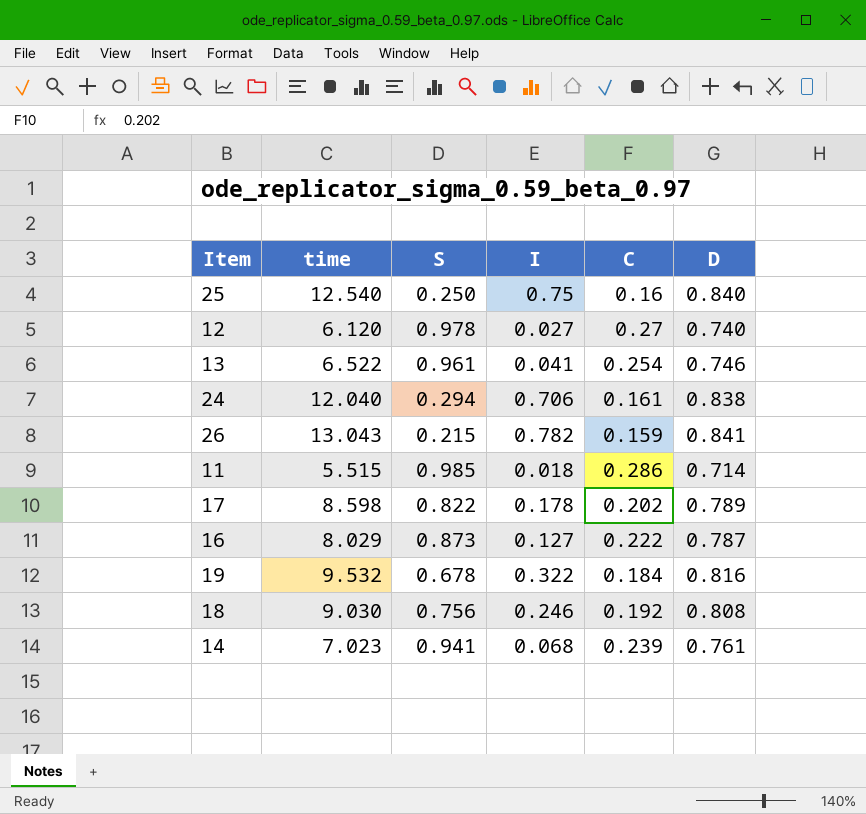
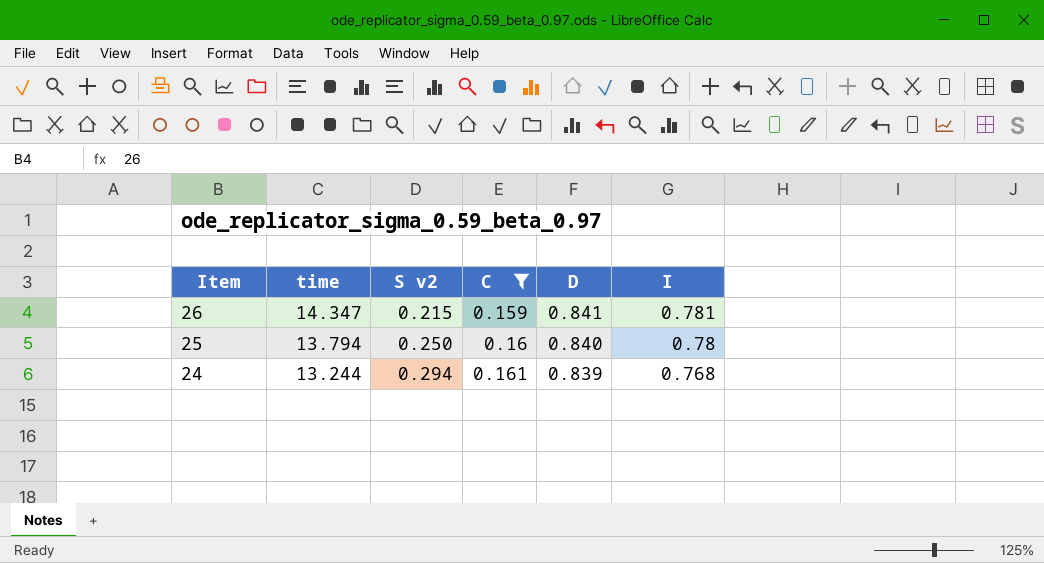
filter: none -> C <= 0.161
row order: none -> Item descending
column name: S -> S v2
column I | position: 4 -> 6
26 | time: 13.043 -> 14.347
26 | I: 0.782 -> 0.781
25 | time: 12.540 -> 13.794
25 | I: 0.75 -> 0.78
24 | time: 12.040 -> 13.244
24 | D: 0.838 -> 0.839
24 | I: 0.706 -> 0.768

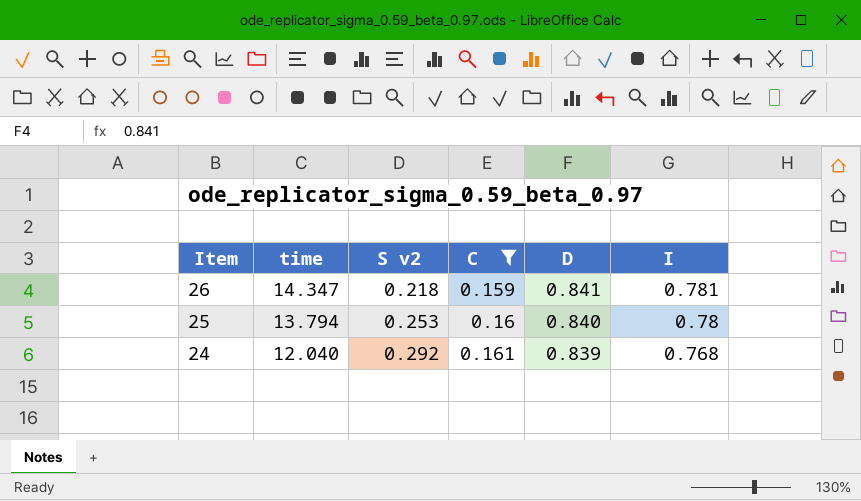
26 | S v2: 0.215 -> 0.218
25 | S v2: 0.250 -> 0.253
24 | time: 13.244 -> 12.040
24 | S v2: 0.294 -> 0.292

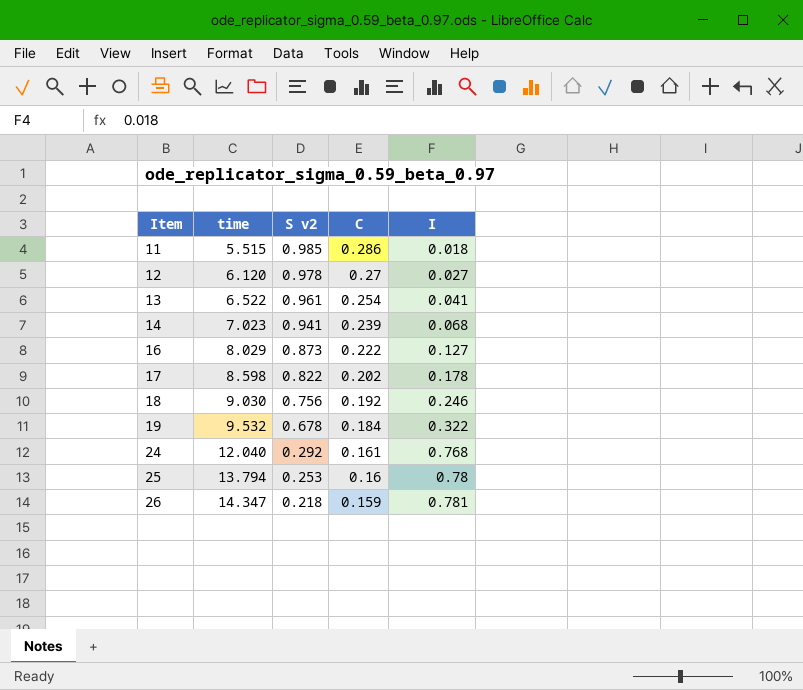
filter: C <= 0.161 -> none
row order: Item descending -> Item ascending
column D | position: 5 -> none

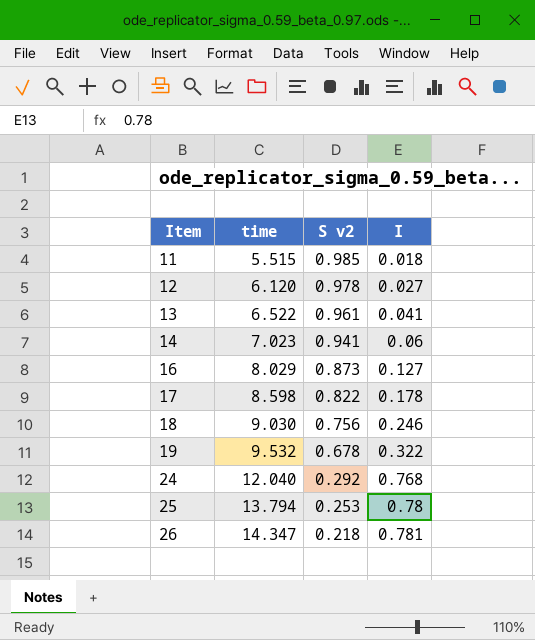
column C | position: 4 -> none
14 | I: 0.068 -> 0.06

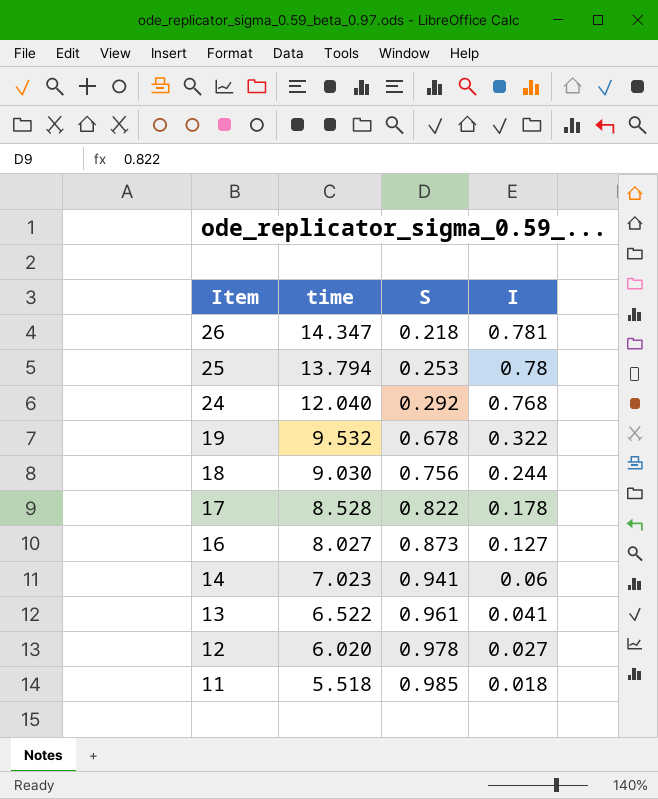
row order: Item ascending -> Item descending
column name: S v2 -> S
18 | I: 0.246 -> 0.244
17 | time: 8.598 -> 8.528
16 | time: 8.029 -> 8.027
12 | time: 6.120 -> 6.020
11 | time: 5.515 -> 5.518

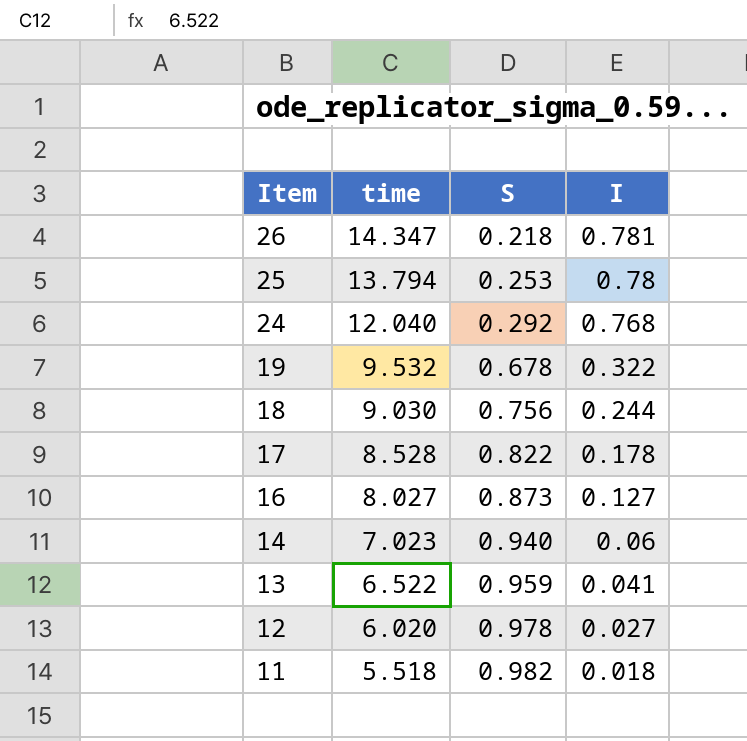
14 | S: 0.941 -> 0.940
13 | S: 0.961 -> 0.959
11 | S: 0.985 -> 0.982

